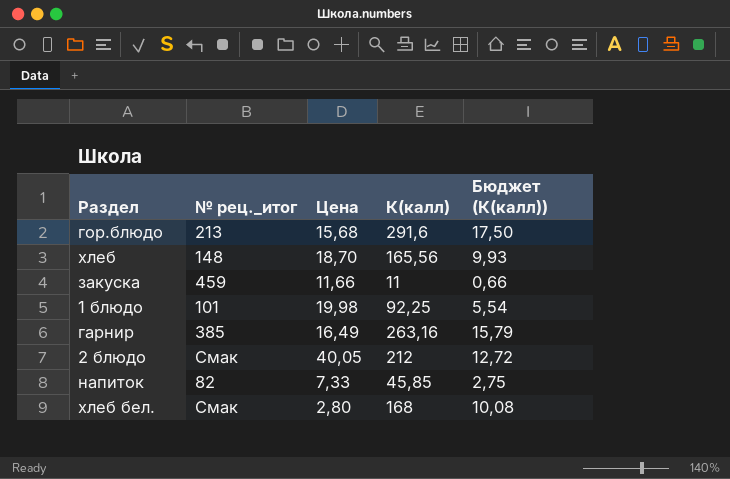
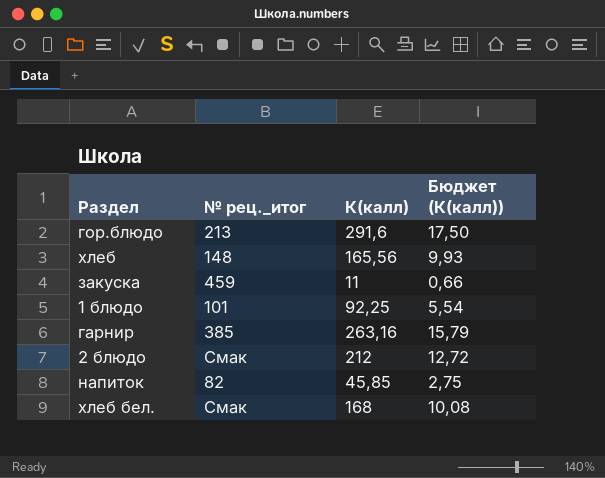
column Цена | position: 3 -> none

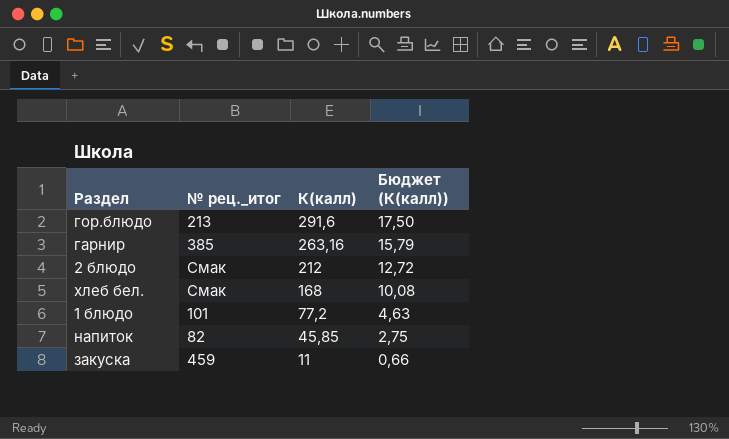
row order: none -> К(калл) descending
row хлеб: 148 | 165,56 | 9,93 -> none
1 блюдо | К(калл): 92,25 -> 77,2
1 блюдо | Бюджет (К(калл)): 5,54 -> 4,63

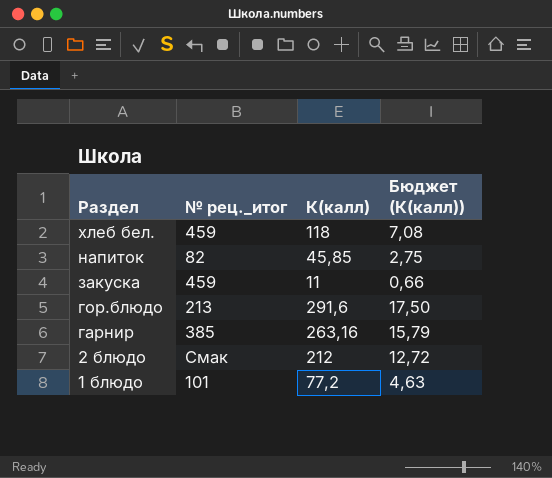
row order: К(калл) descending -> Раздел descending
хлеб бел. | № рец._итог: Смак -> 459
хлеб бел. | К(калл): 168 -> 118
хлеб бел. | Бюджет (К(калл)): 10,08 -> 7,08

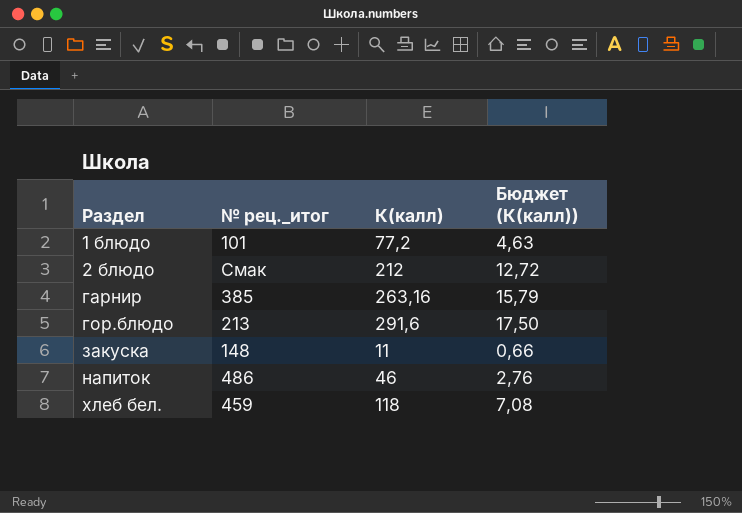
row order: Раздел descending -> Раздел ascending
закуска | № рец._итог: 459 -> 148
напиток | № рец._итог: 82 -> 486
напиток | К(калл): 45,85 -> 46
напиток | Бюджет (К(калл)): 2,75 -> 2,76

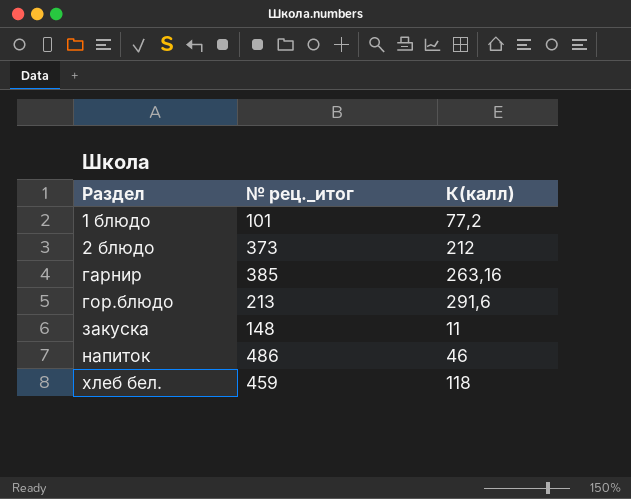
column Бюджет (К(калл)) | formula: [К(калл)] * 0,06 -> none
2 блюдо | № рец._итог: Смак -> 373

